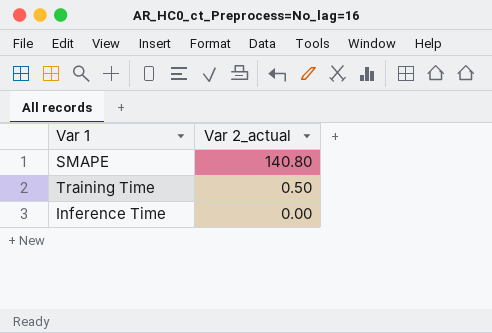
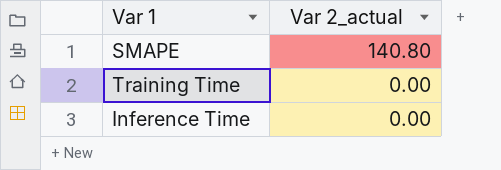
Training Time | Var 2_actual: 0.50 -> 0.00

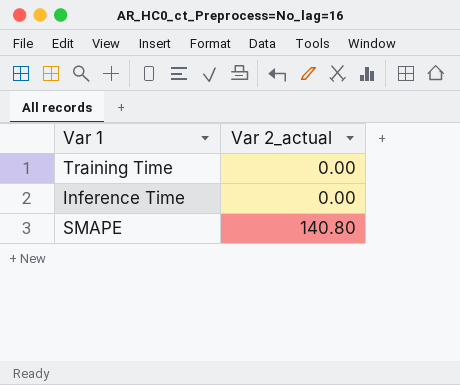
row order: Var 2_actual descending -> Var 2_actual ascending

